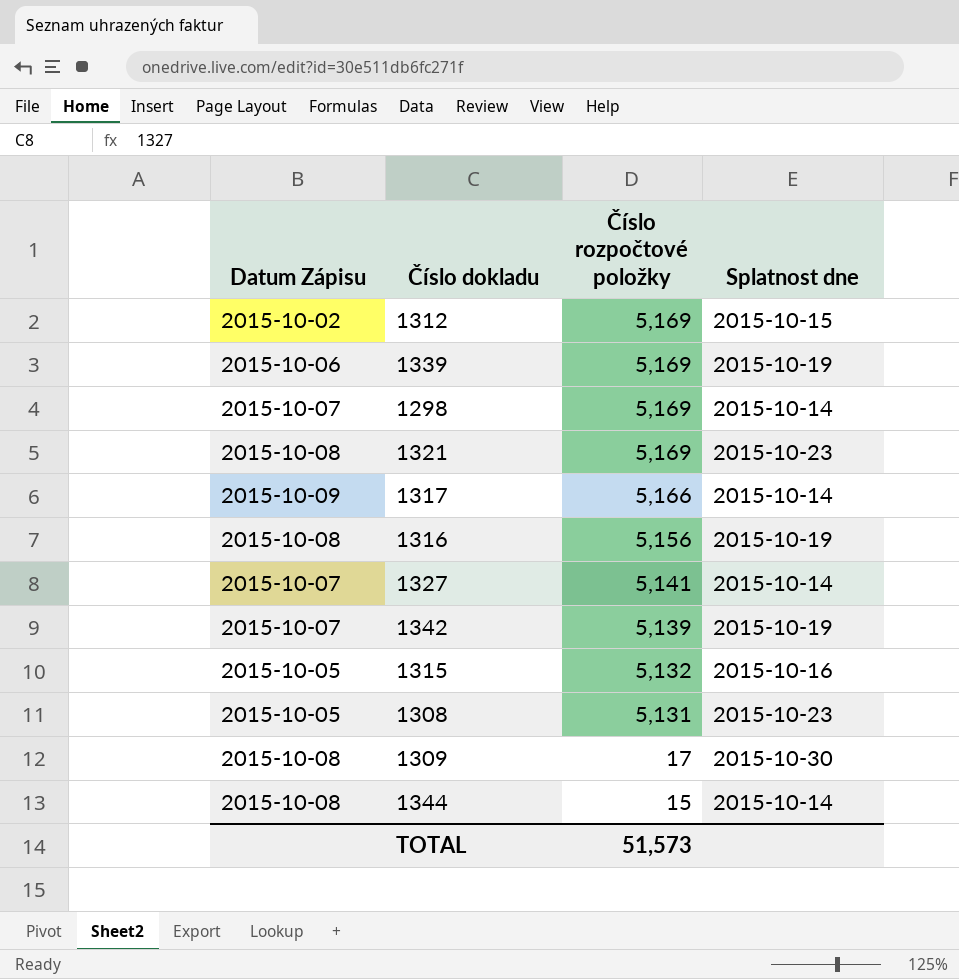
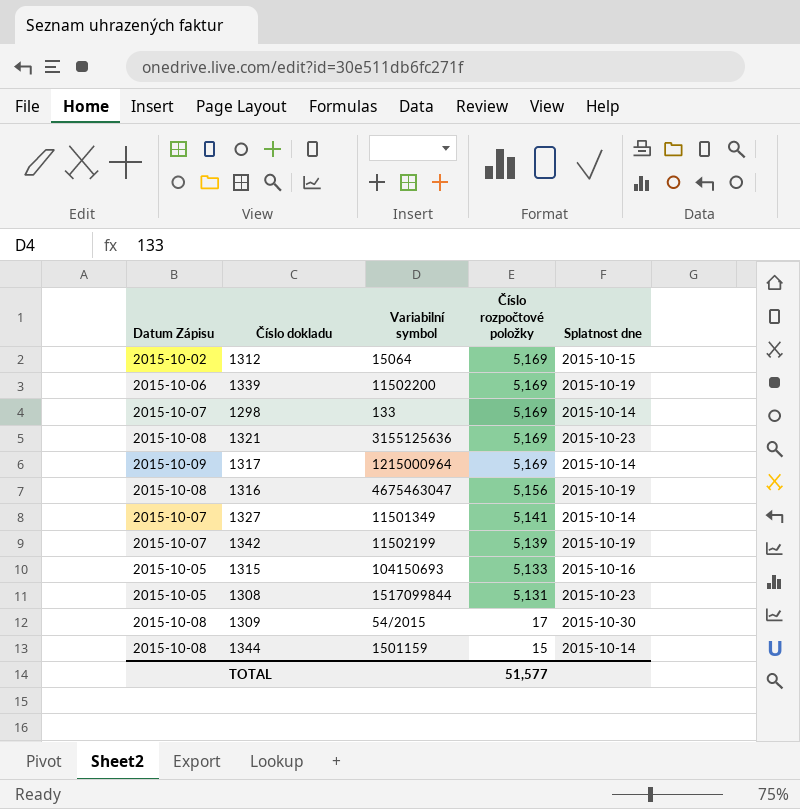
column Variabilní symbol | position: none -> 3
1317 | Číslo rozpočtové položky: 5,166 -> 5,169
1315 | Číslo rozpočtové položky: 5,132 -> 5,133
TOTAL | Číslo rozpočtové položky: 51,573 -> 51,577

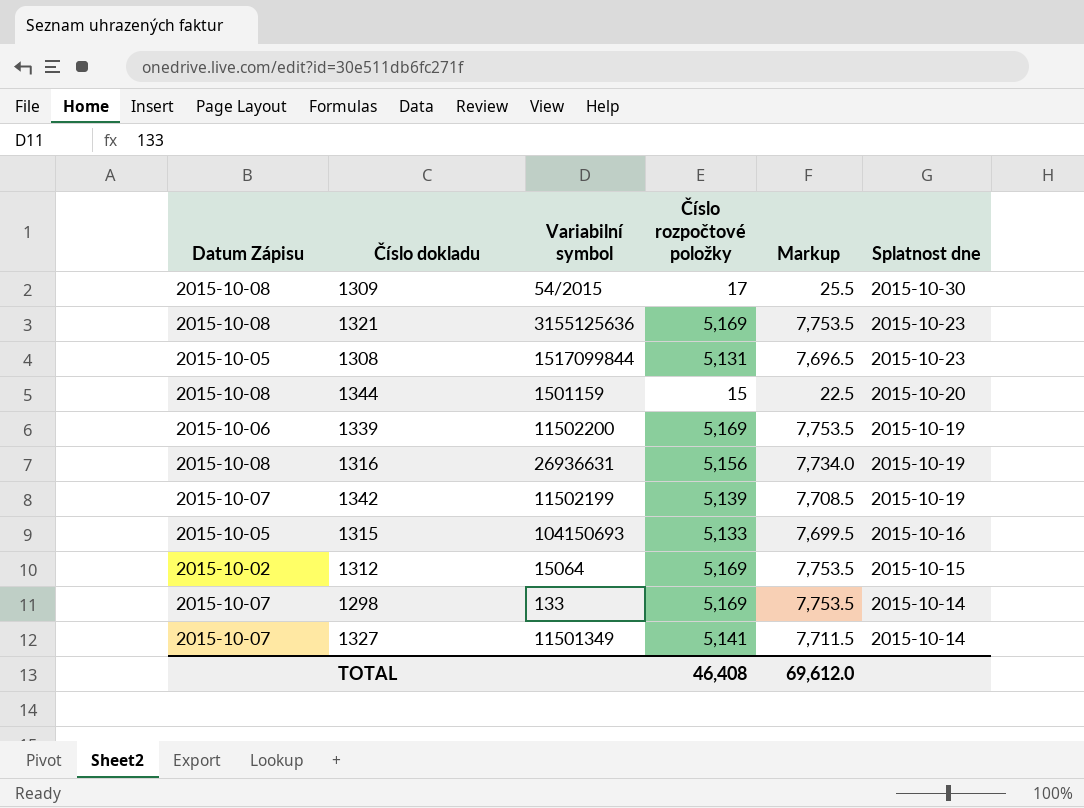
row order: Číslo rozpočtové položky descending -> Splatnost dne descending
column Markup | formula: none -> [Číslo rozpočtové položky] * 1.5
row 1317: 2015-10-09 | 1215000964 | 5,169 | 2015-10-14 -> none
1344 | Splatnost dne: 2015-10-14 -> 2015-10-20
1316 | Variabilní symbol: 4675463047 -> 26936631
TOTAL | Číslo rozpočtové položky: 51,577 -> 46,408

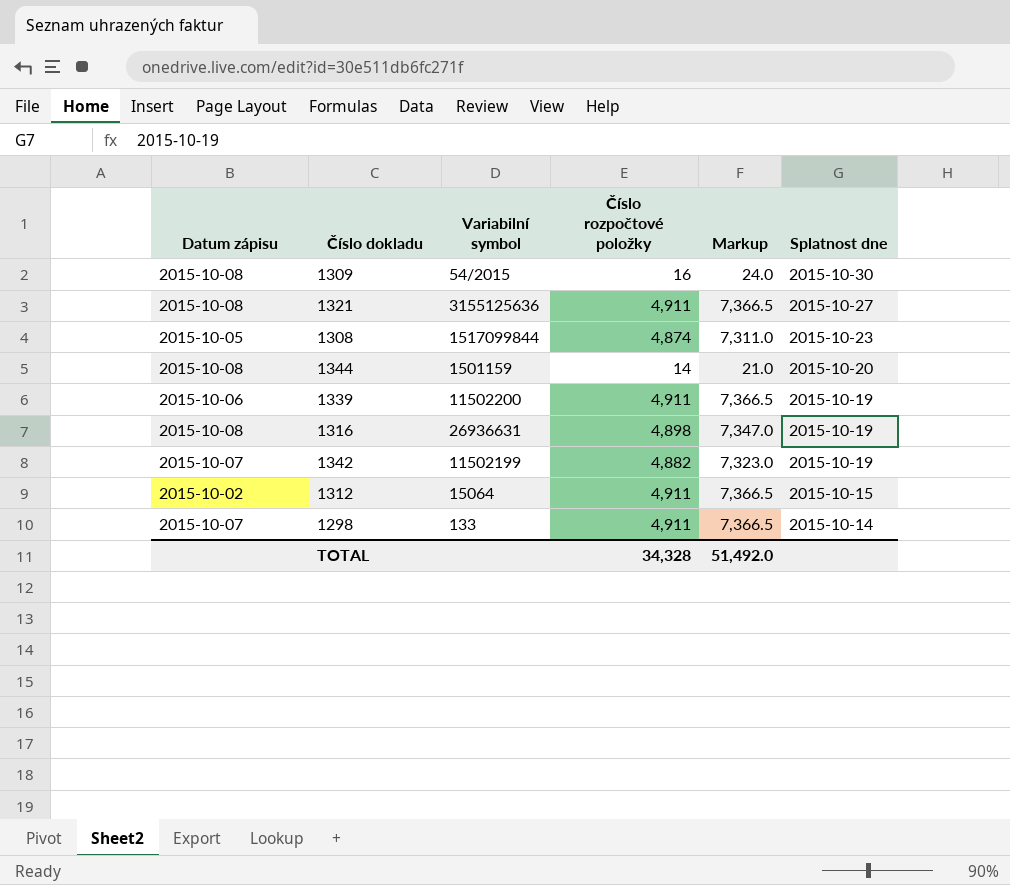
column name: Datum Zápisu -> Datum zápisu
row 1315: 2015-10-05 | 104150693 | 5,133 | 7,699.5 | 2015-10-16 -> none
row 1327: 2015-10-07 | 11501349 | 5,141 | 7,711.5 | 2015-10-14 -> none
1309 | Číslo rozpočtové položky: 17 -> 16
1309 | Markup: 25.5 -> 24.0
1321 | Číslo rozpočtové položky: 5,169 -> 4,911
1321 | Markup: 7,753.5 -> 7,366.5
1321 | Splatnost dne: 2015-10-23 -> 2015-10-27
1308 | Číslo rozpočtové položky: 5,131 -> 4,874
1308 | Markup: 7,696.5 -> 7,311.0
1344 | Číslo rozpočtové položky: 15 -> 14
1344 | Markup: 22.5 -> 21.0
1339 | Číslo rozpočtové položky: 5,169 -> 4,911
1339 | Markup: 7,753.5 -> 7,366.5
1316 | Číslo rozpočtové položky: 5,156 -> 4,898
1316 | Markup: 7,734.0 -> 7,347.0
1342 | Číslo rozpočtové položky: 5,139 -> 4,882
1342 | Markup: 7,708.5 -> 7,323.0
1312 | Číslo rozpočtové položky: 5,169 -> 4,911
1312 | Markup: 7,753.5 -> 7,366.5
1298 | Číslo rozpočtové položky: 5,169 -> 4,911
1298 | Markup: 7,753.5 -> 7,366.5
TOTAL | Číslo rozpočtové položky: 46,408 -> 34,328
TOTAL | Markup: 69,612.0 -> 51,492.0

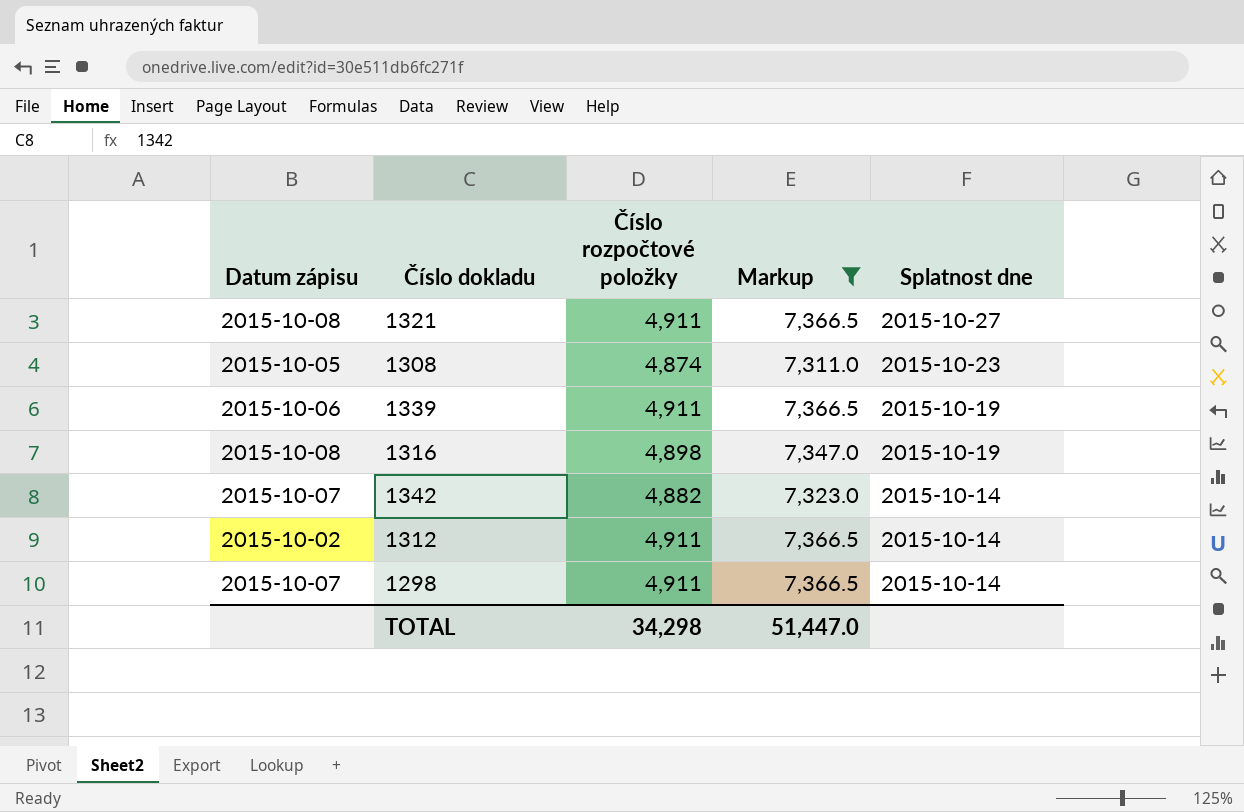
filter: none -> Markup >= 7,311.0
column Variabilní symbol | position: 3 -> none
1342 | Splatnost dne: 2015-10-19 -> 2015-10-14
1312 | Splatnost dne: 2015-10-15 -> 2015-10-14
TOTAL | Číslo rozpočtové položky: 34,328 -> 34,298
TOTAL | Markup: 51,492.0 -> 51,447.0

